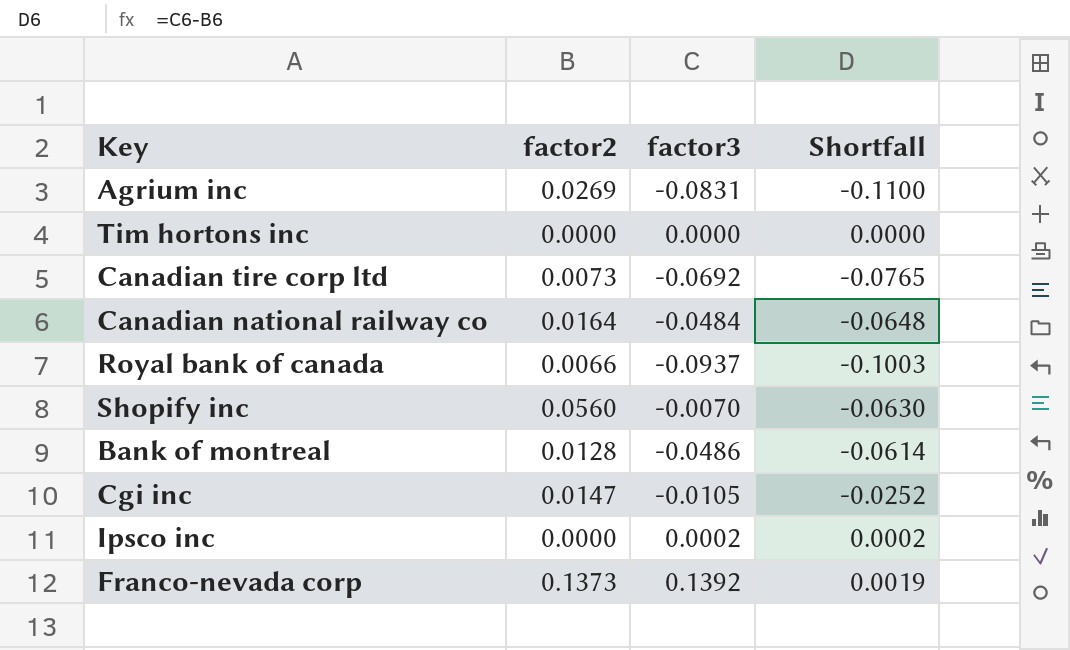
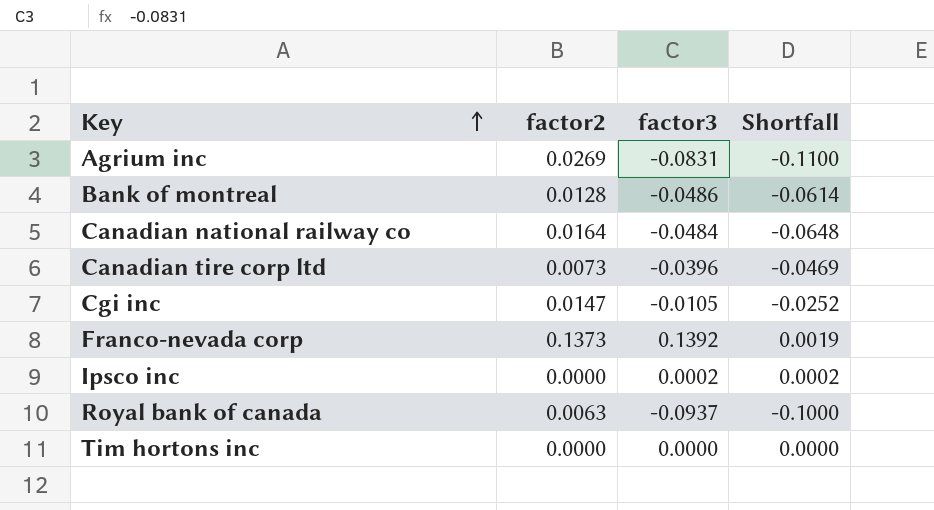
row order: none -> Key ascending
row Shopify inc: 0.0560 | -0.0070 | -0.0630 -> none
Canadian tire corp ltd | factor3: -0.0692 -> -0.0396
Canadian tire corp ltd | Shortfall: -0.0765 -> -0.0469
Royal bank of canada | factor2: 0.0066 -> 0.0063
Royal bank of canada | Shortfall: -0.1003 -> -0.1000

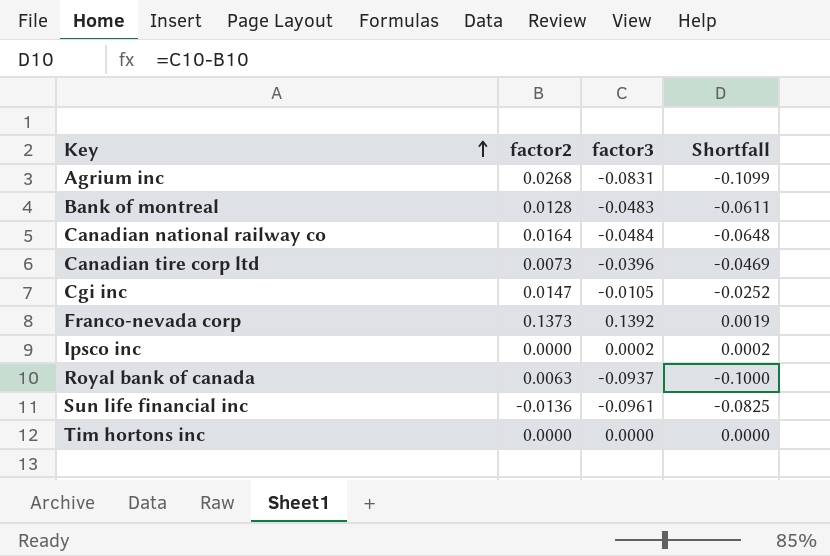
Agrium inc | factor2: 0.0269 -> 0.0268
Agrium inc | Shortfall: -0.1100 -> -0.1099
Bank of montreal | factor3: -0.0486 -> -0.0483
Bank of montreal | Shortfall: -0.0614 -> -0.0611
row Sun life financial inc: none -> -0.0136 | -0.0961 | -0.0825

